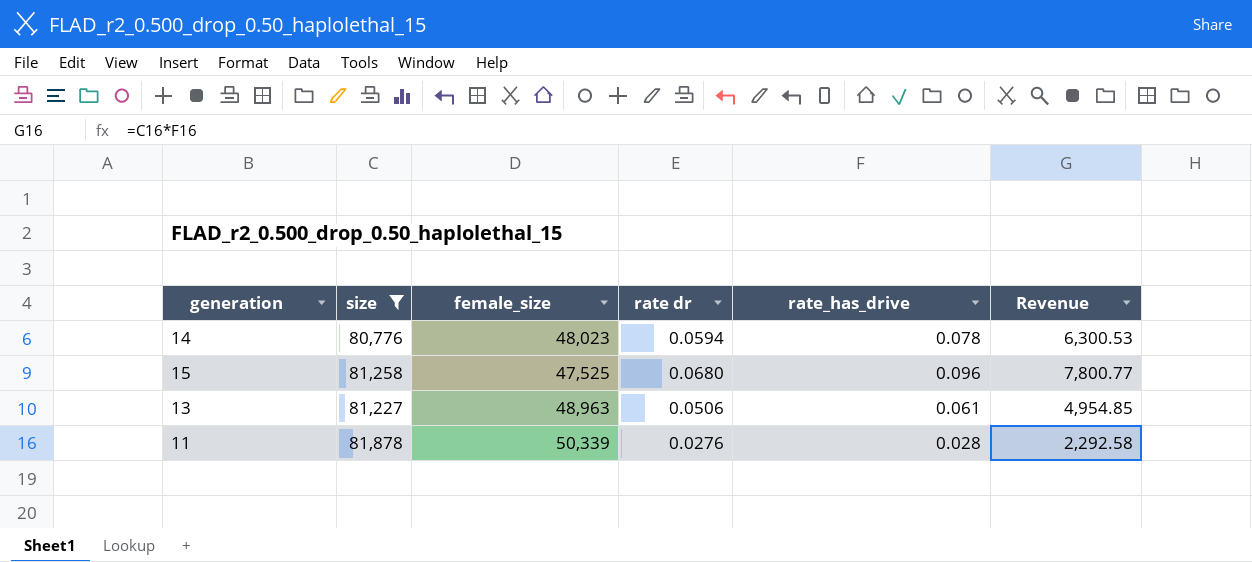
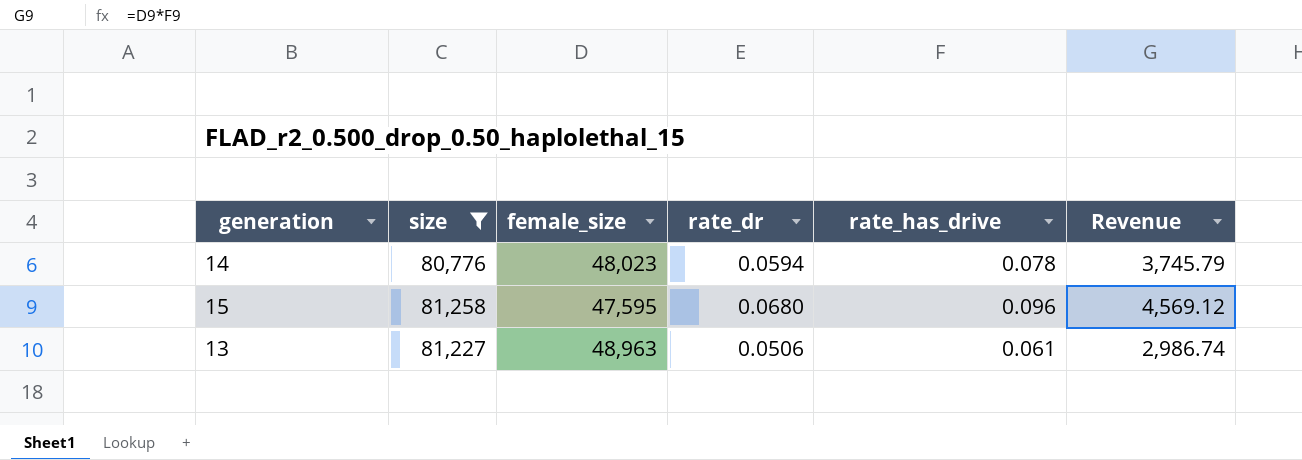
column name: rate dr -> rate_dr
column Revenue | formula: [size] * [rate_has_drive] -> [female_size] * [rate_has_drive]
row 11: 81,878 | 50,339 | 0.0276 | 0.028 | 2,292.58 -> none
15 | female_size: 47,525 -> 47,595

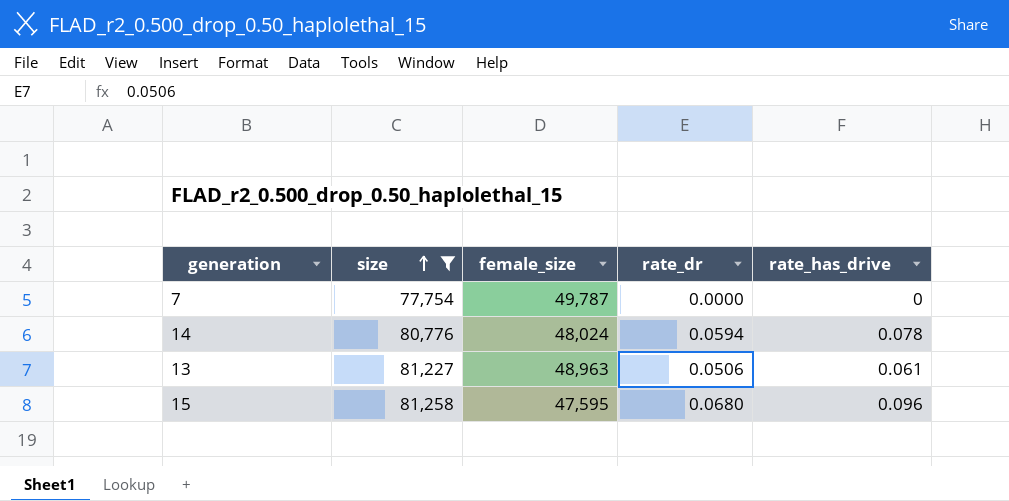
row order: none -> size ascending
column Revenue | formula: [female_size] * [rate_has_drive] -> none
row 7: none -> 77,754 | 49,787 | 0.0000 | 0
14 | female_size: 48,023 -> 48,024

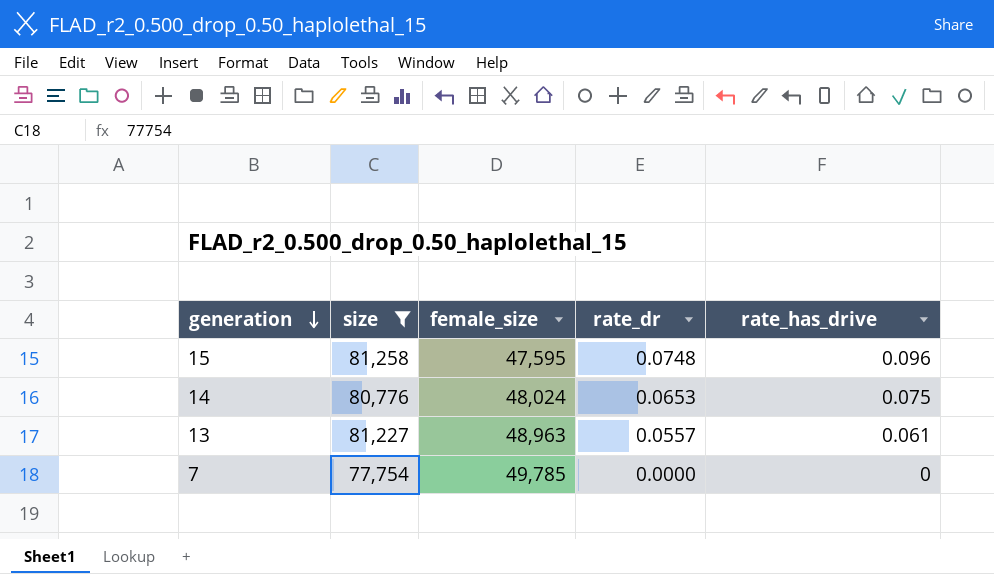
row order: size ascending -> generation descending
15 | rate_dr: 0.0680 -> 0.0748
14 | rate_dr: 0.0594 -> 0.0653
14 | rate_has_drive: 0.078 -> 0.075
13 | rate_dr: 0.0506 -> 0.0557
7 | female_size: 49,787 -> 49,785

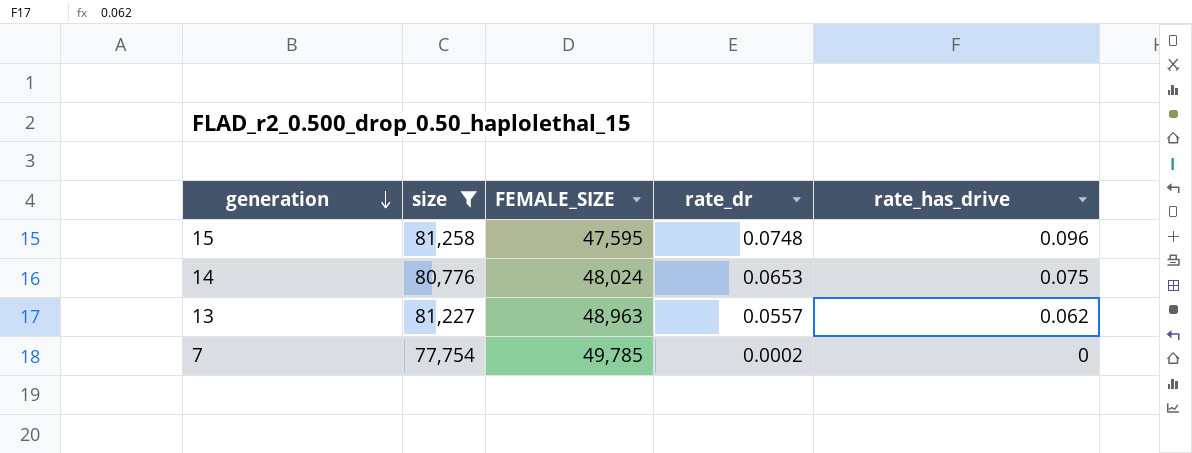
column name: female_size -> FEMALE_SIZE
13 | rate_has_drive: 0.061 -> 0.062
7 | rate_dr: 0.0000 -> 0.0002

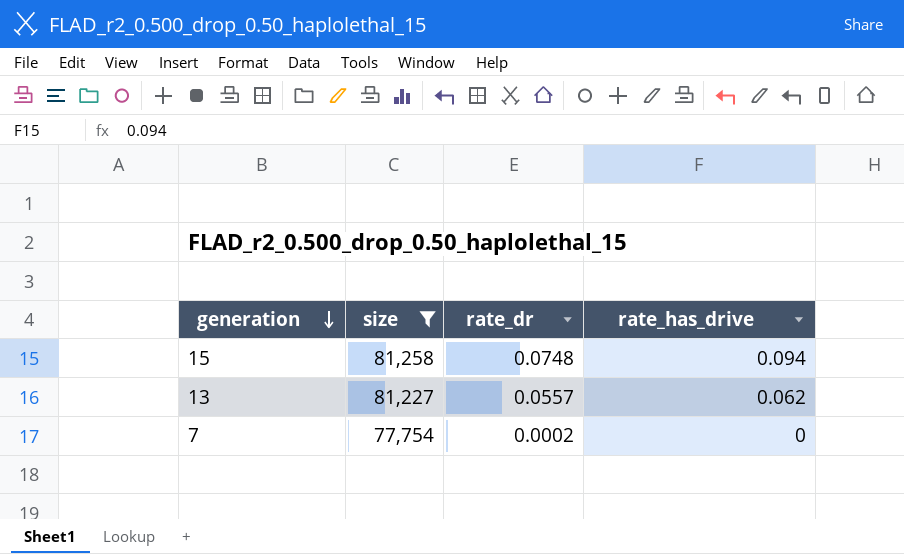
column FEMALE_SIZE | position: 3 -> none
row 14: 80,776 | 48,024 | 0.0653 | 0.075 -> none
15 | rate_has_drive: 0.096 -> 0.094

